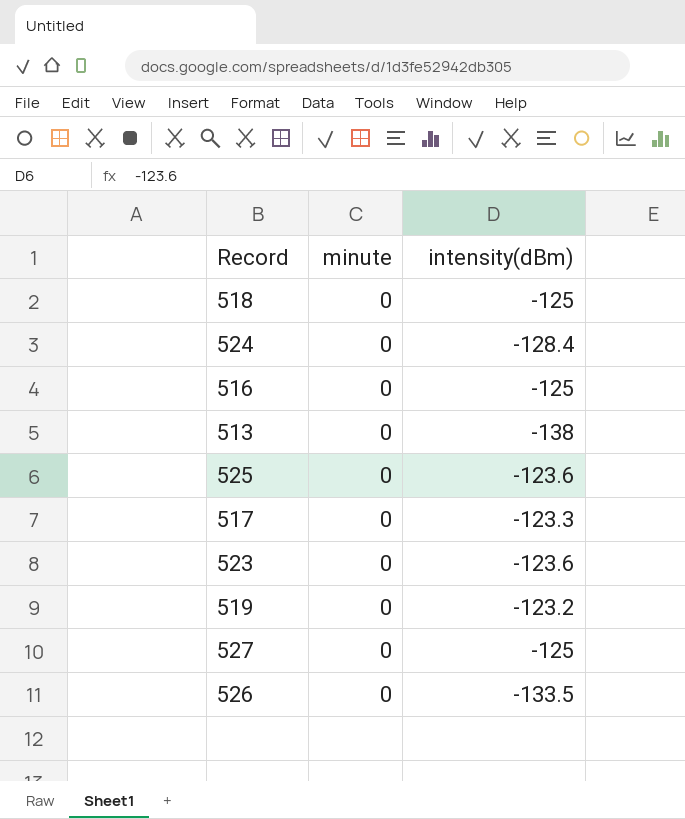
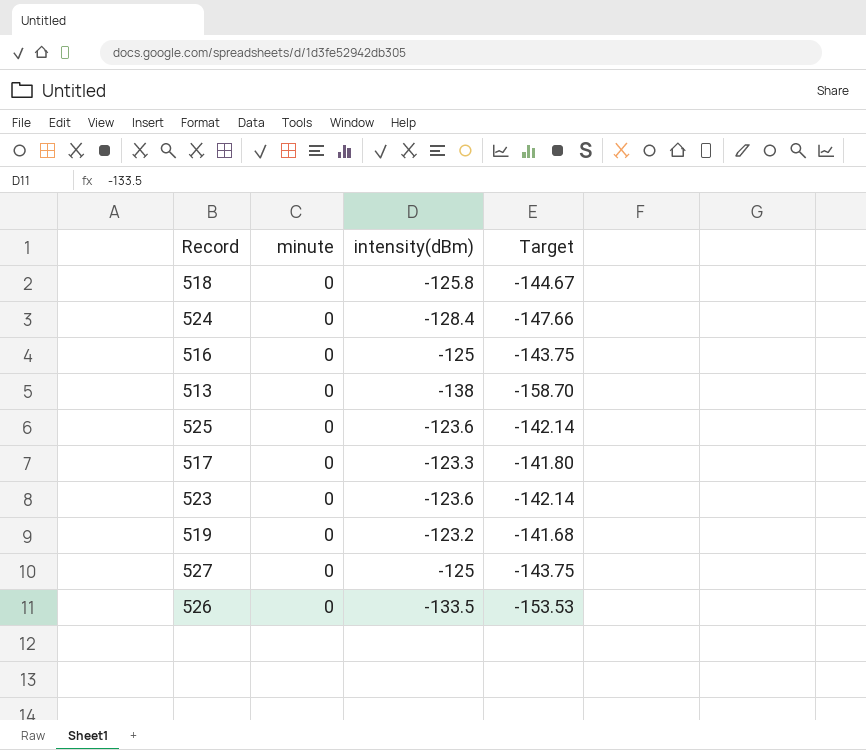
column Target | formula: none -> [intensity(dBm)] * 1.15
518 | intensity(dBm): -125 -> -125.8

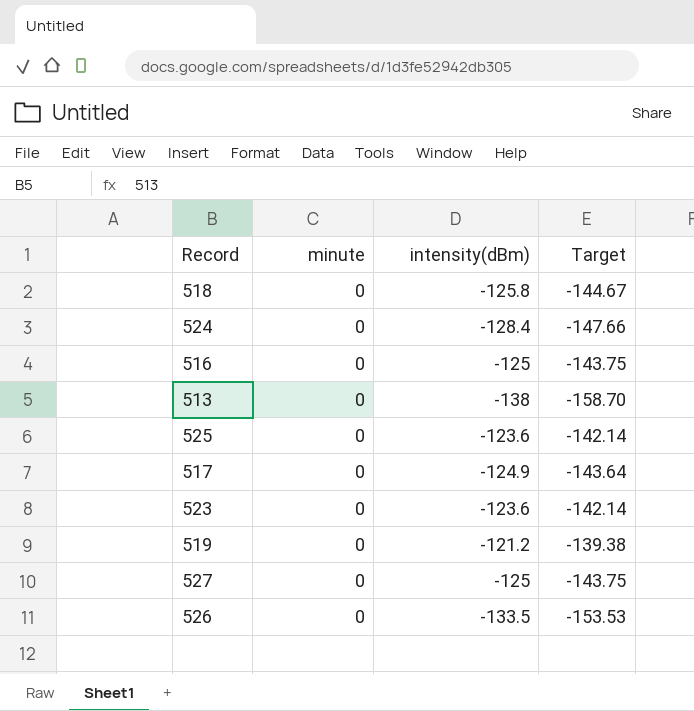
517 | intensity(dBm): -123.3 -> -124.9
517 | Target: -141.80 -> -143.64
519 | intensity(dBm): -123.2 -> -121.2
519 | Target: -141.68 -> -139.38

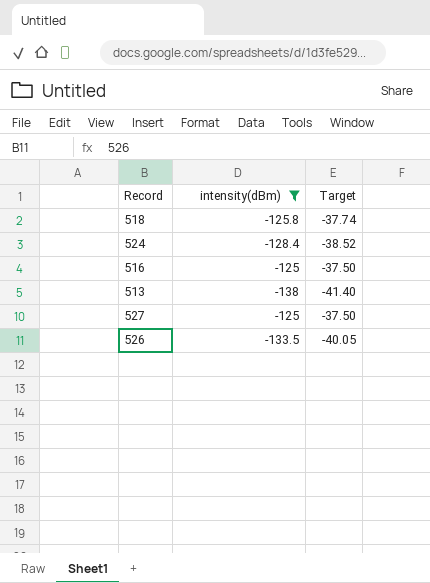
filter: none -> intensity(dBm) <= -125
column minute | position: 2 -> none
column Target | formula: [intensity(dBm)] * 1.15 -> [intensity(dBm)] * 0.3

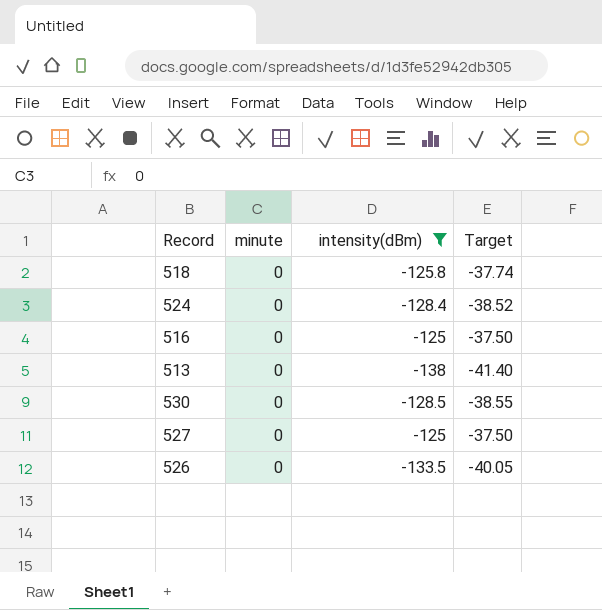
column minute | position: none -> 2
row 530: none -> 0 | -128.5 | -38.55

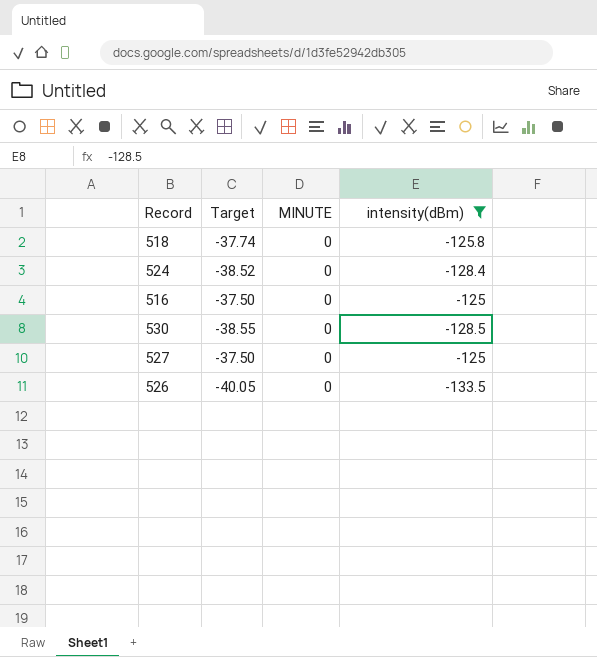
column Target | position: 4 -> 2
column name: minute -> MINUTE
row 513: 0 | -138 | -41.40 -> none

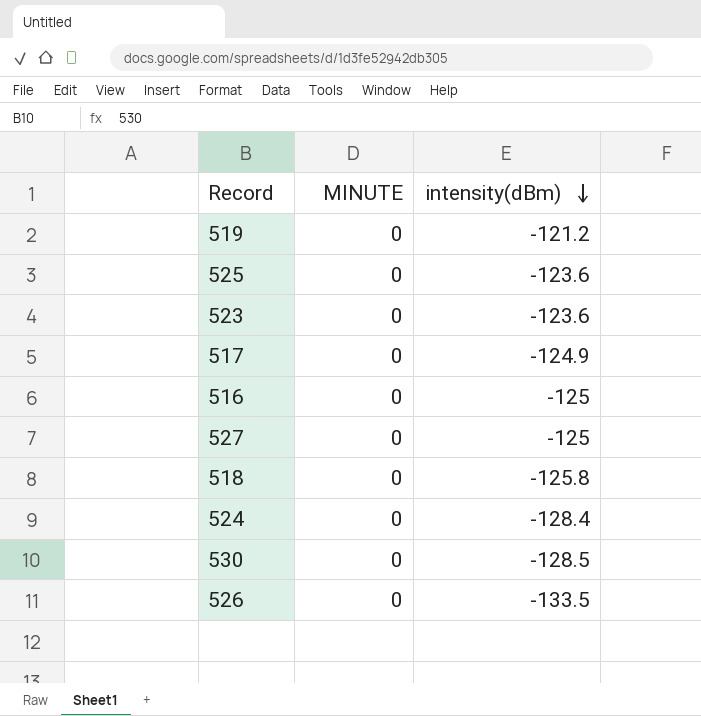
filter: intensity(dBm) <= -125 -> none
row order: none -> intensity(dBm) descending
column Target | formula: [intensity(dBm)] * 0.3 -> none

